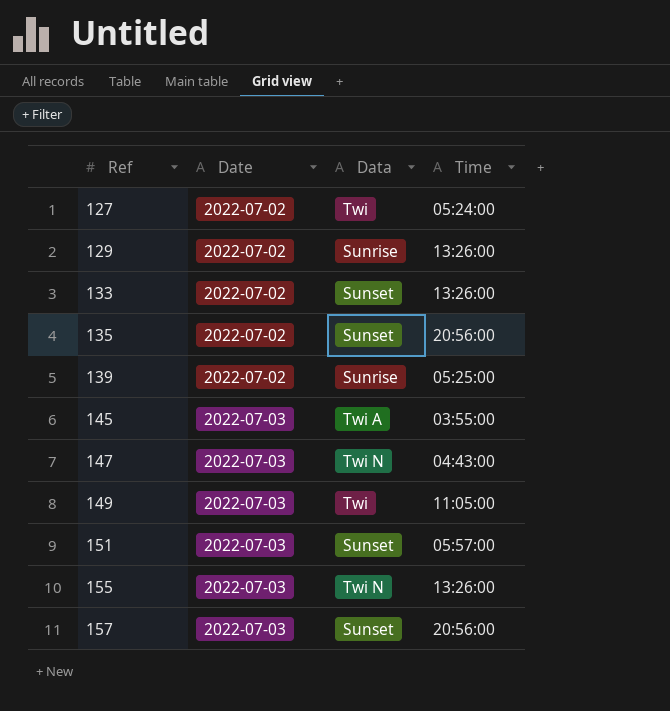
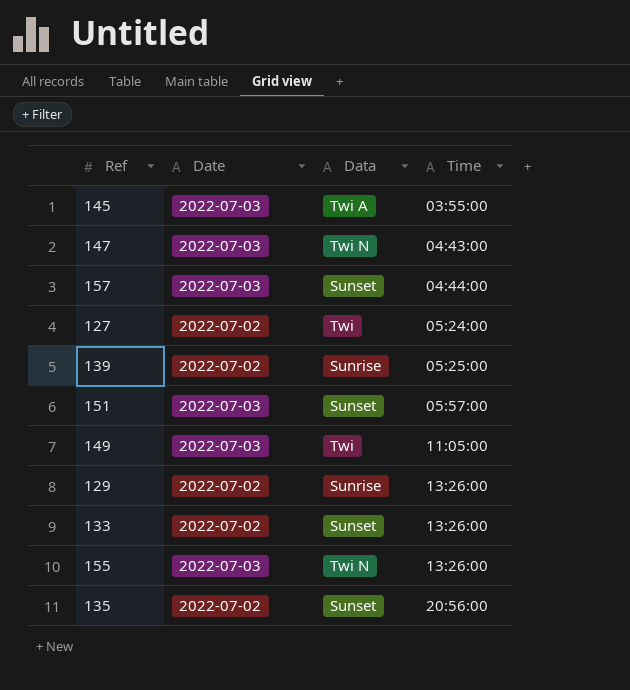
row order: Ref ascending -> Time ascending
157 | Time: 20:56:00 -> 04:44:00

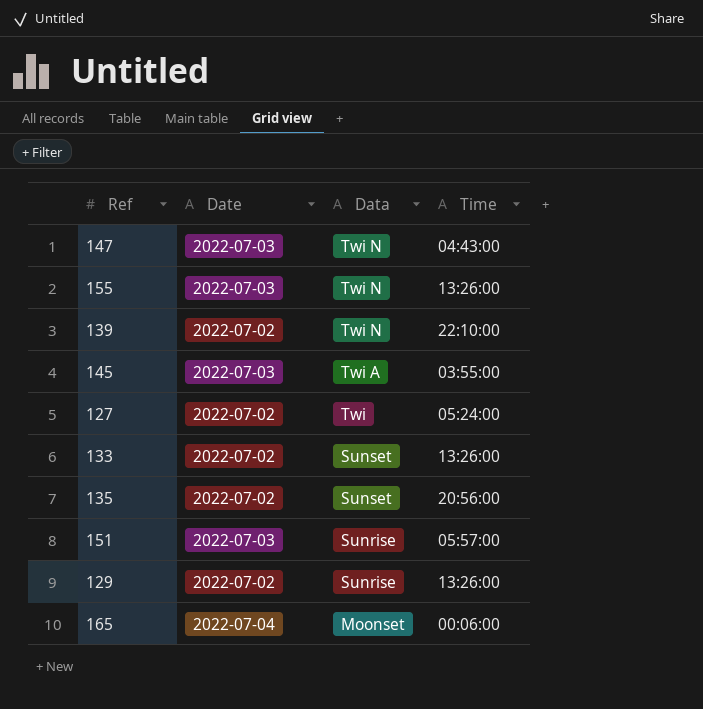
row order: Time ascending -> Data descending
row 157: 2022-07-03 | Sunset | 04:44:00 -> none
row 149: 2022-07-03 | Twi | 11:05:00 -> none
139 | Data: Sunrise -> Twi N
139 | Time: 05:25:00 -> 22:10:00
151 | Data: Sunset -> Sunrise
row 165: none -> 2022-07-04 | Moonset | 00:06:00

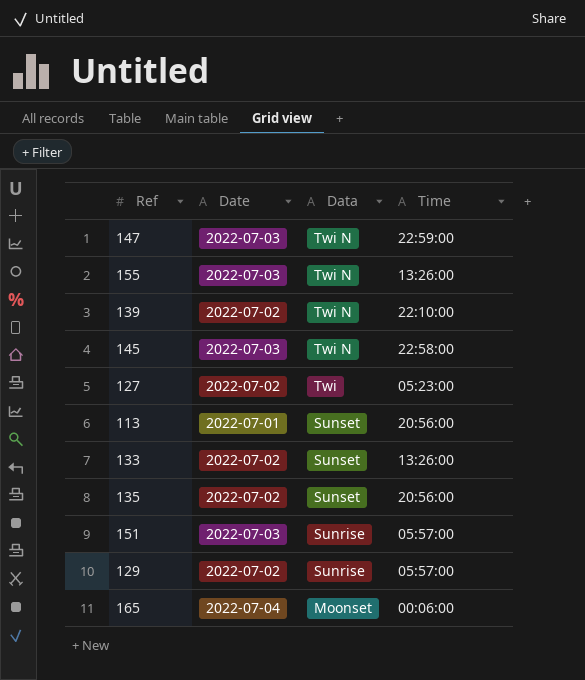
147 | Time: 04:43:00 -> 22:59:00
145 | Data: Twi A -> Twi N
145 | Time: 03:55:00 -> 22:58:00
127 | Time: 05:24:00 -> 05:23:00
row 113: none -> 2022-07-01 | Sunset | 20:56:00
129 | Time: 13:26:00 -> 05:57:00

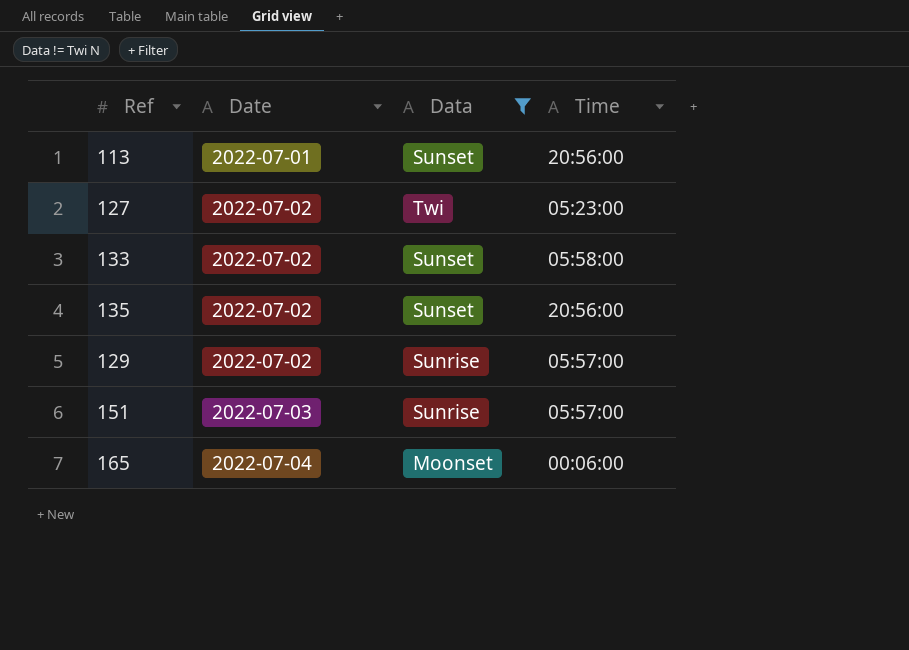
filter: none -> Data != Twi N
row order: Data descending -> Date ascending
133 | Time: 13:26:00 -> 05:58:00

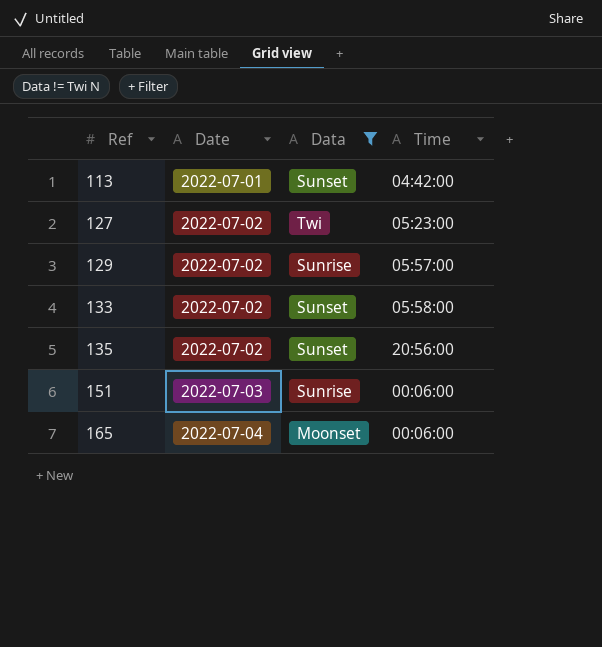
row order: Date ascending -> Ref ascending
113 | Time: 20:56:00 -> 04:42:00
151 | Time: 05:57:00 -> 00:06:00

